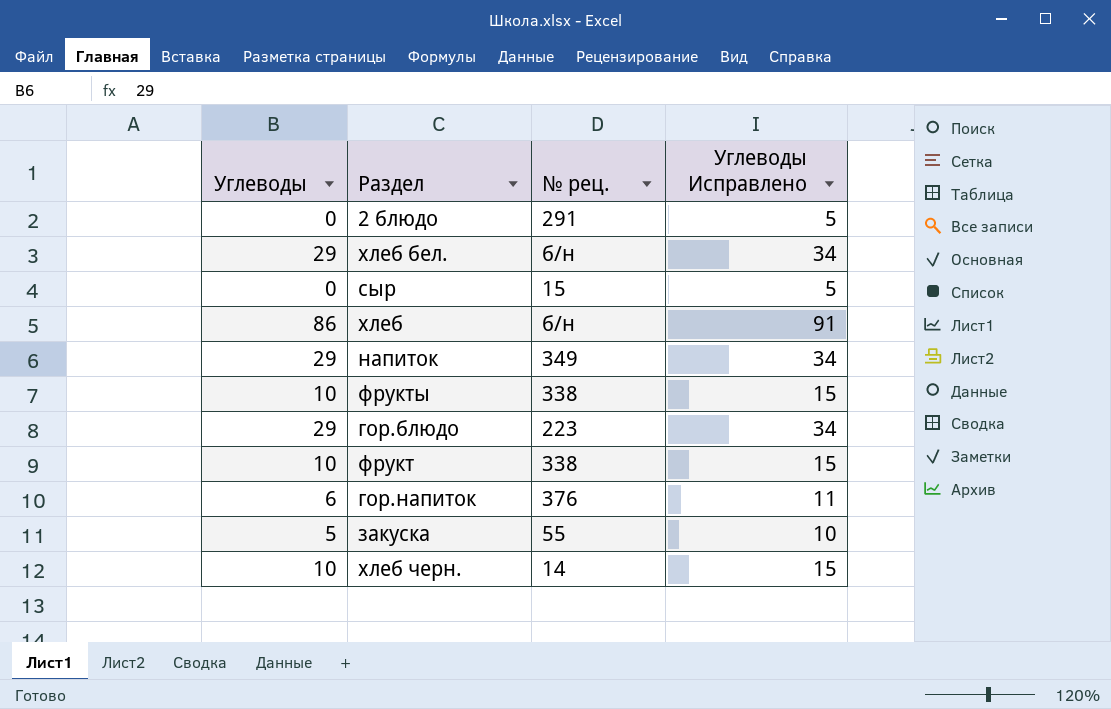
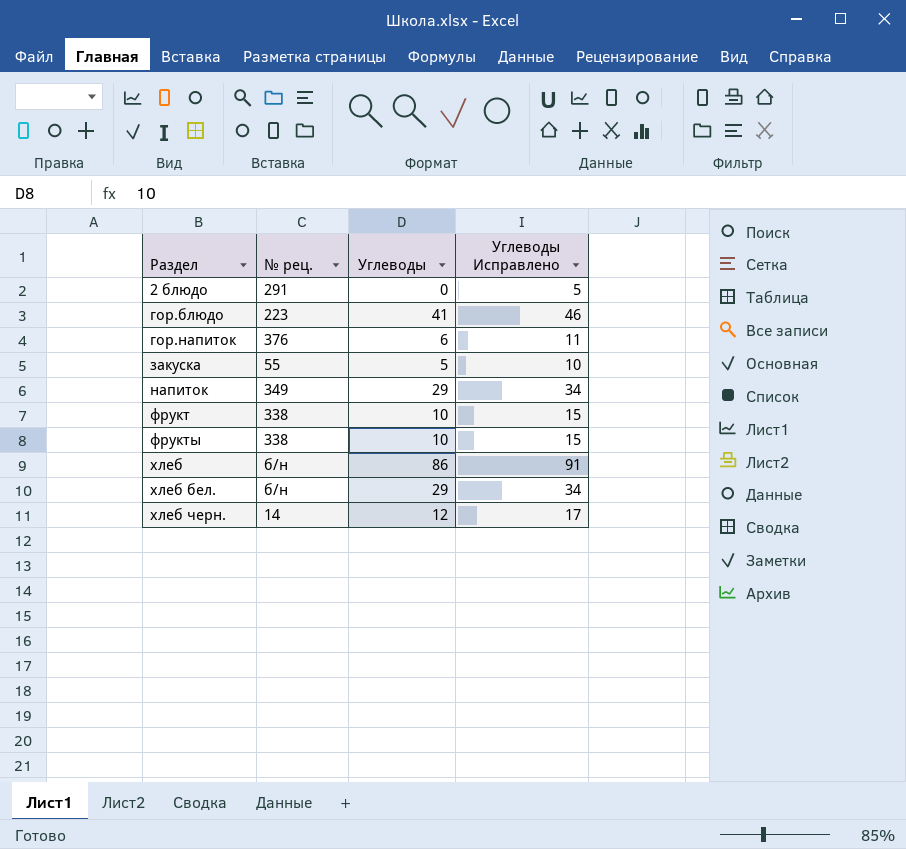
row order: none -> Раздел ascending
column Углеводы | position: 1 -> 3
row сыр: 0 | 15 | 5 -> none
гор.блюдо | Углеводы: 29 -> 41
гор.блюдо | Углеводы Исправлено: 34 -> 46
хлеб черн. | Углеводы: 10 -> 12
хлеб черн. | Углеводы Исправлено: 15 -> 17

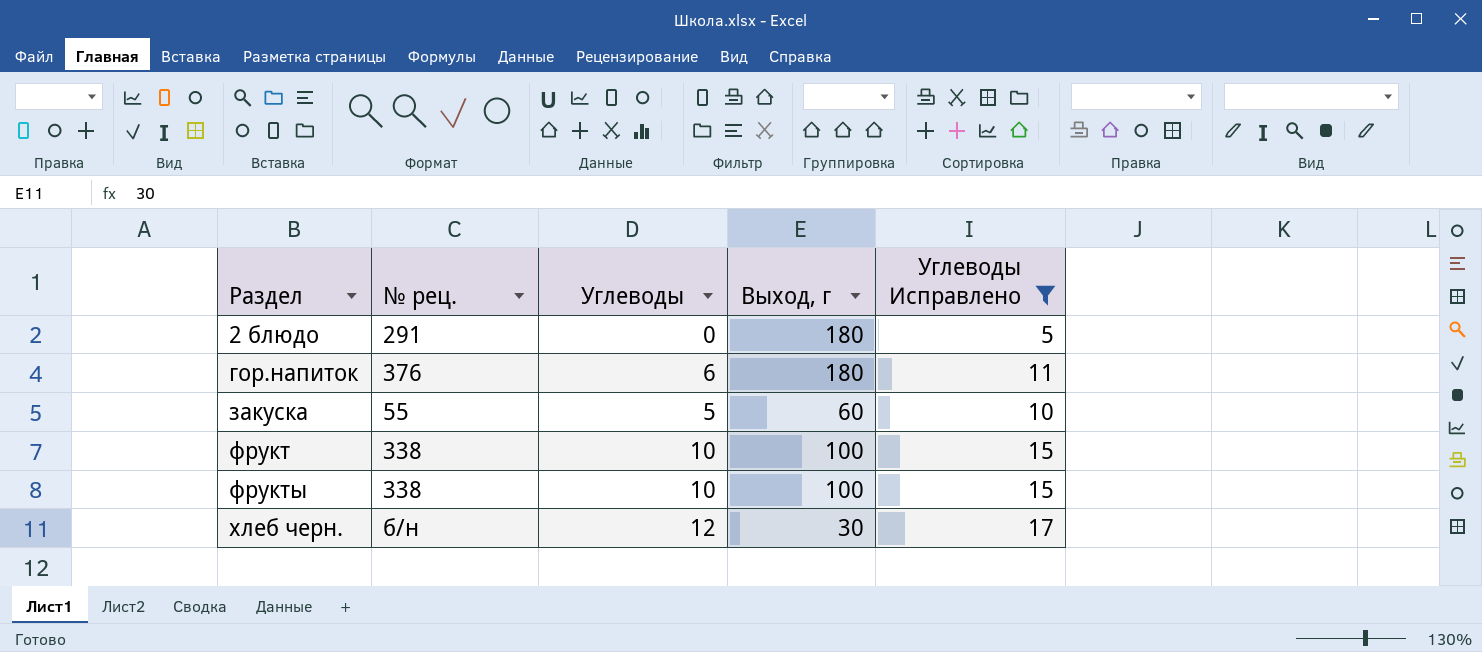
filter: none -> Углеводы Исправлено <= 17
column Выход, г | position: none -> 4
хлеб черн. | № рец.: 14 -> б/н

